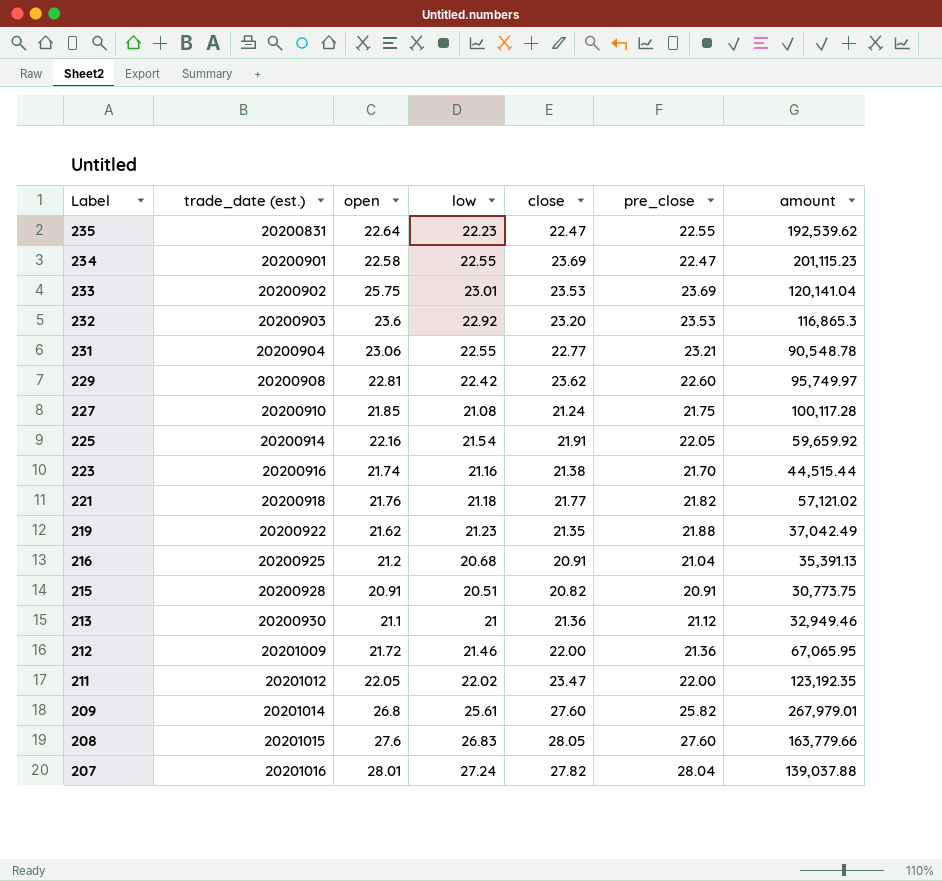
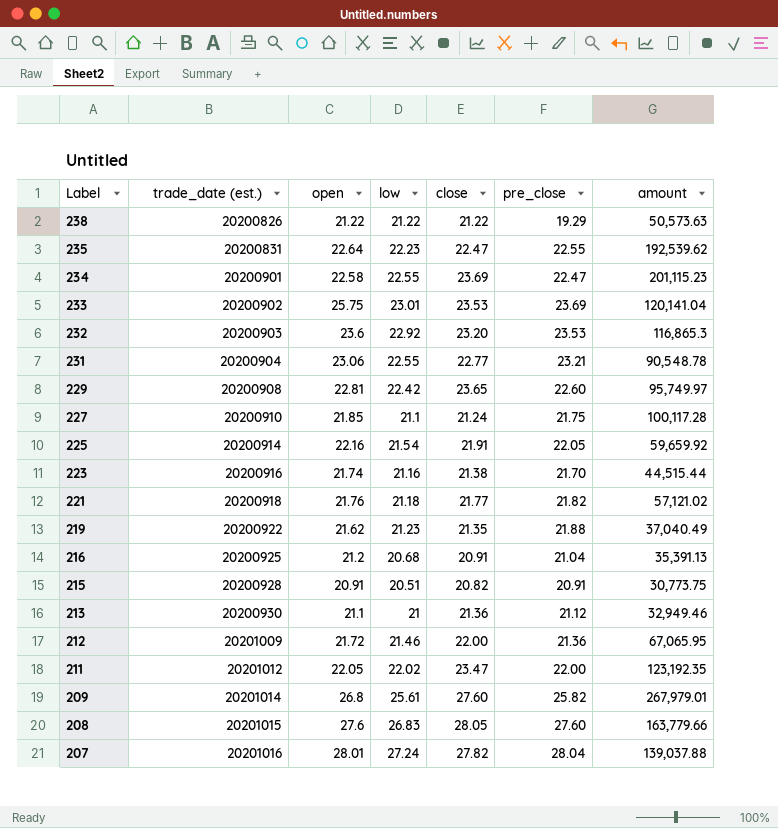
row 238: none -> 20200826 | 21.22 | 21.22 | 21.22 | 19.29 | 50,573.63
229 | close: 23.62 -> 23.65
227 | low: 21.08 -> 21.1
219 | amount: 37,042.49 -> 37,040.49

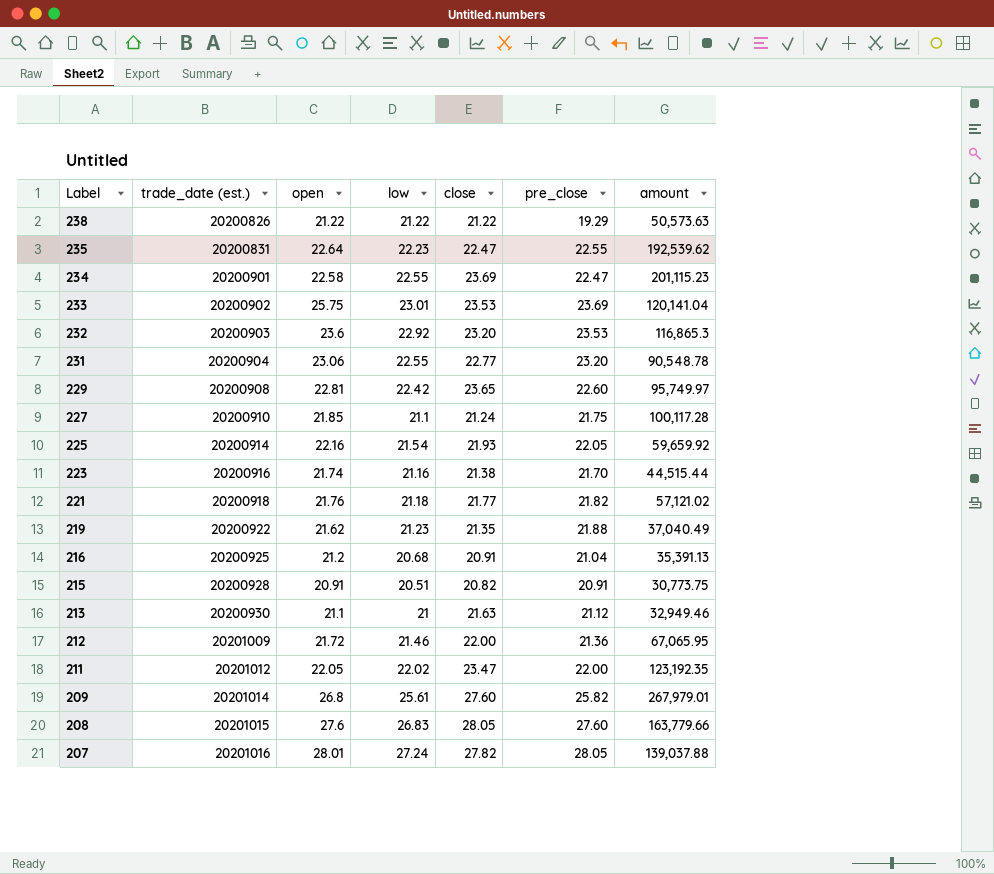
231 | pre_close: 23.21 -> 23.20
225 | close: 21.91 -> 21.93
213 | close: 21.36 -> 21.63
207 | pre_close: 28.04 -> 28.05

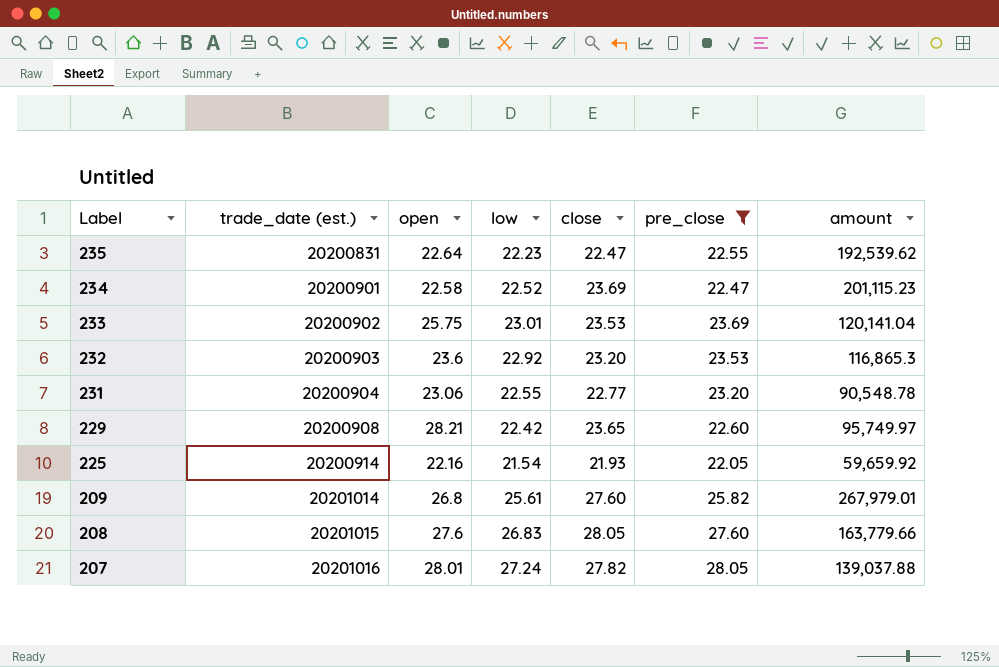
filter: none -> pre_close >= 22.05
234 | low: 22.55 -> 22.52
229 | open: 22.81 -> 28.21

